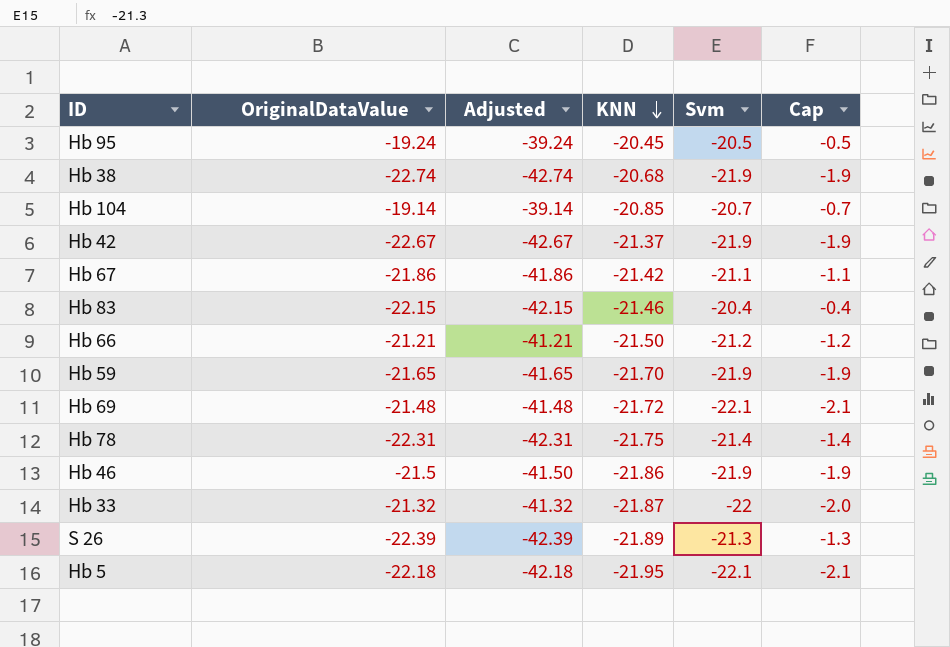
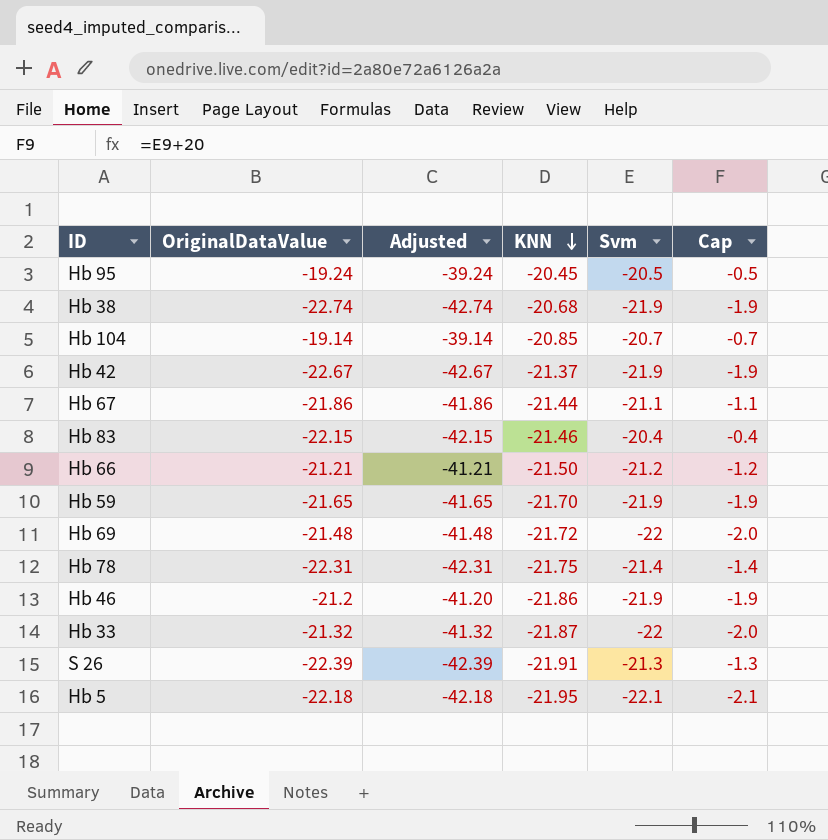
Hb 67 | KNN: -21.42 -> -21.44
Hb 69 | Svm: -22.1 -> -22
Hb 69 | Cap: -2.1 -> -2.0
Hb 46 | OriginalDataValue: -21.5 -> -21.2
Hb 46 | Adjusted: -41.50 -> -41.20
S 26 | KNN: -21.89 -> -21.91

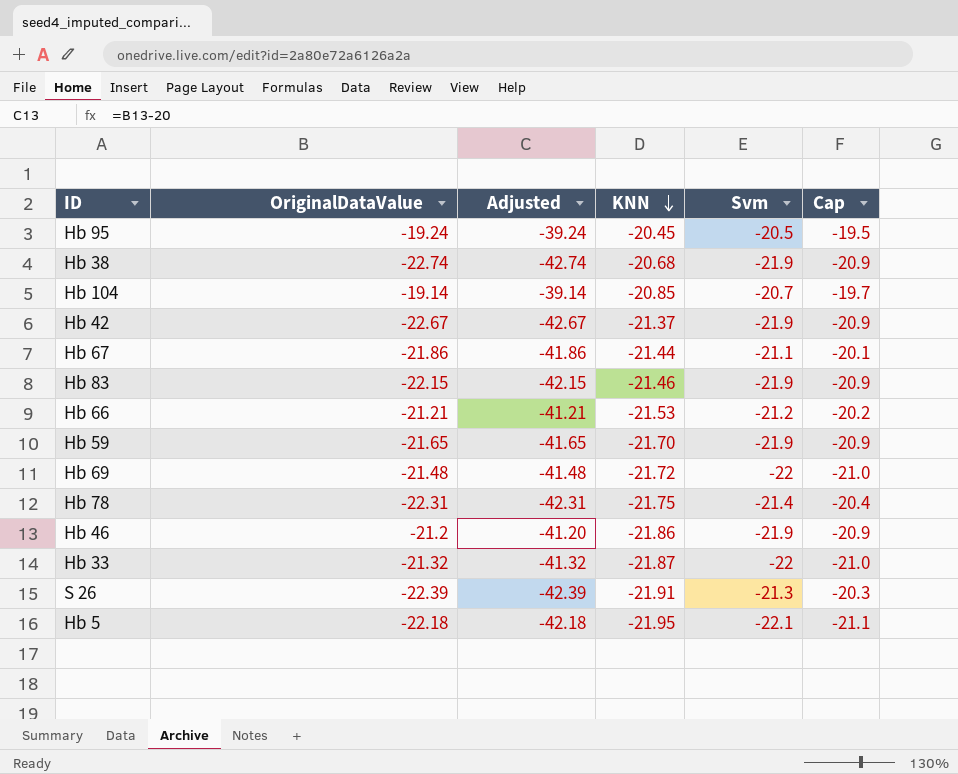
column Cap | formula: [Svm] + 20 -> [Svm] + 1
Hb 83 | Svm: -20.4 -> -21.9
Hb 66 | KNN: -21.50 -> -21.53

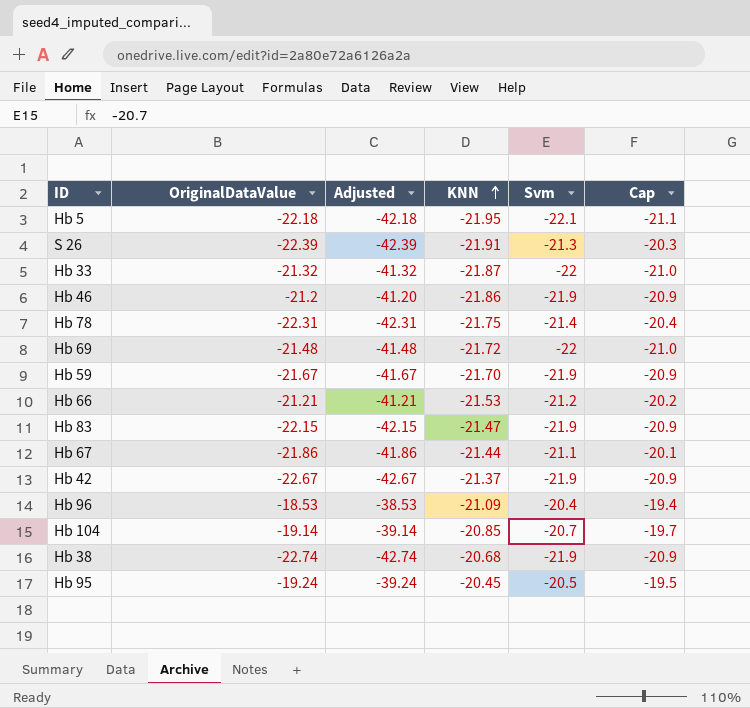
row order: KNN descending -> KNN ascending
Hb 59 | OriginalDataValue: -21.65 -> -21.67
Hb 59 | Adjusted: -41.65 -> -41.67
Hb 83 | KNN: -21.46 -> -21.47
row Hb 96: none -> -18.53 | -38.53 | -21.09 | -20.4 | -19.4

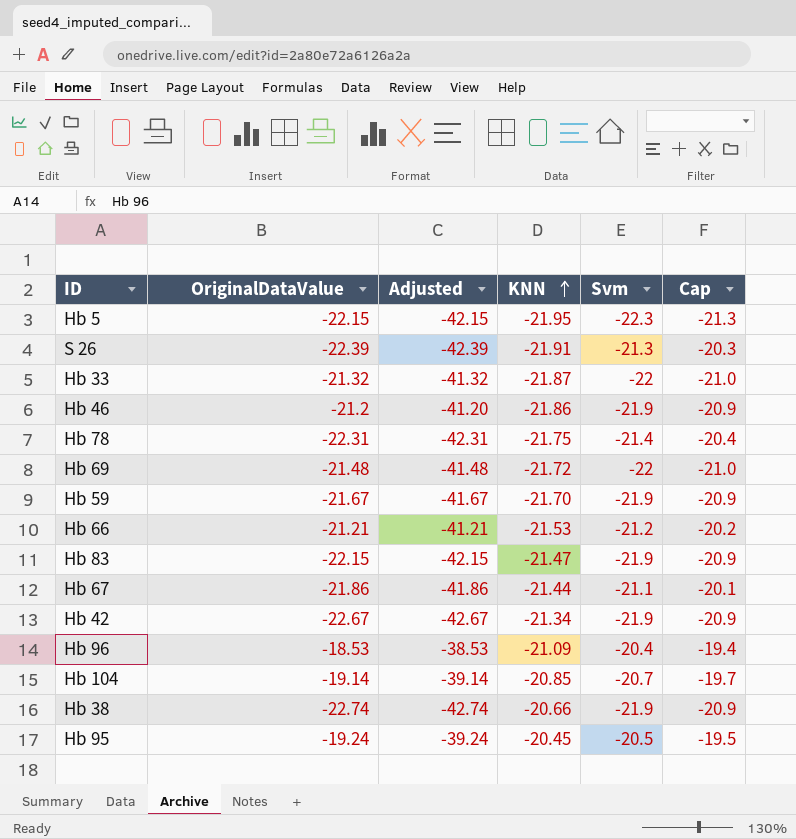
Hb 5 | OriginalDataValue: -22.18 -> -22.15
Hb 5 | Adjusted: -42.18 -> -42.15
Hb 5 | Svm: -22.1 -> -22.3
Hb 5 | Cap: -21.1 -> -21.3
Hb 42 | KNN: -21.37 -> -21.34
Hb 38 | KNN: -20.68 -> -20.66

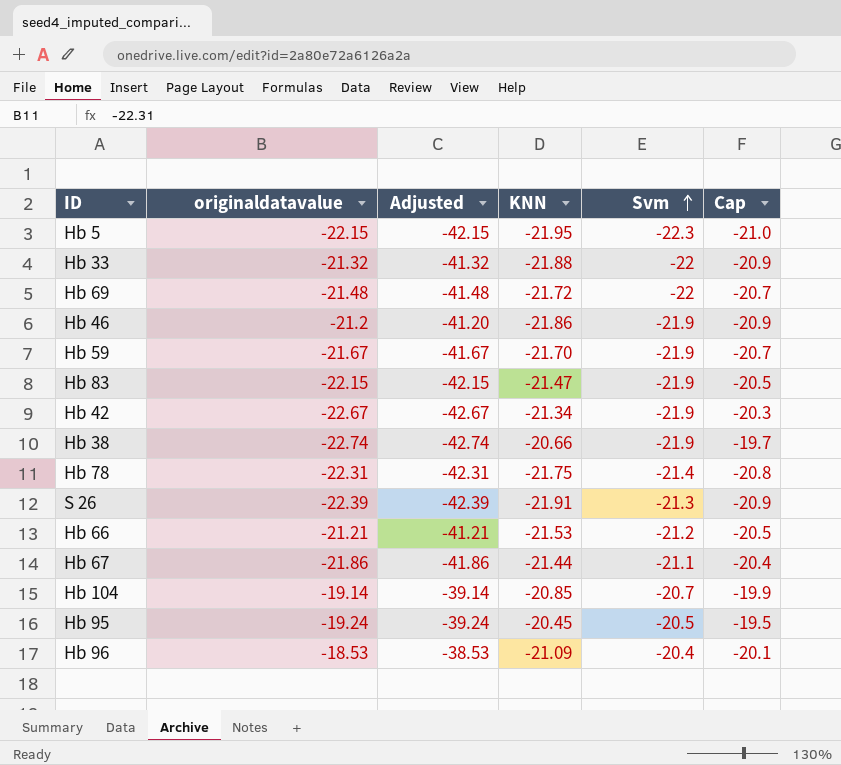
row order: KNN ascending -> Svm ascending
column name: OriginalDataValue -> originaldatavalue
column Cap | formula: [Svm] + 1 -> [KNN] + 1
Hb 33 | KNN: -21.87 -> -21.88

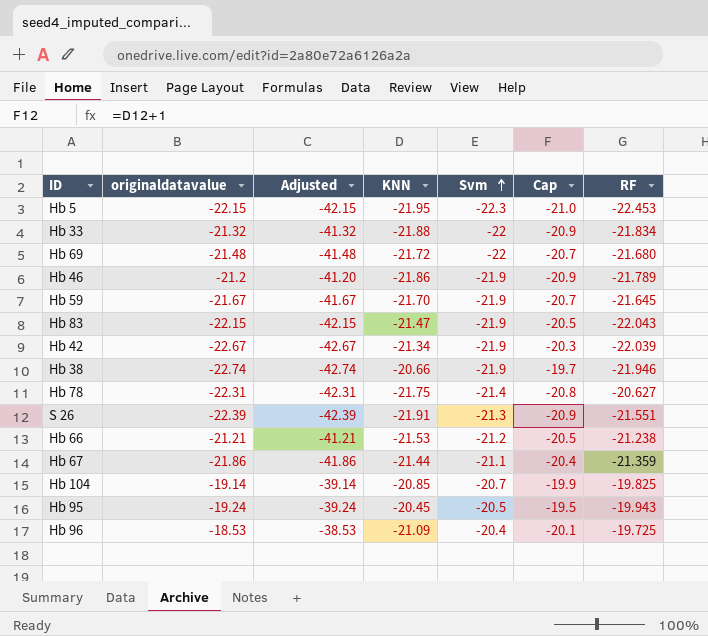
column RF | position: none -> 7

